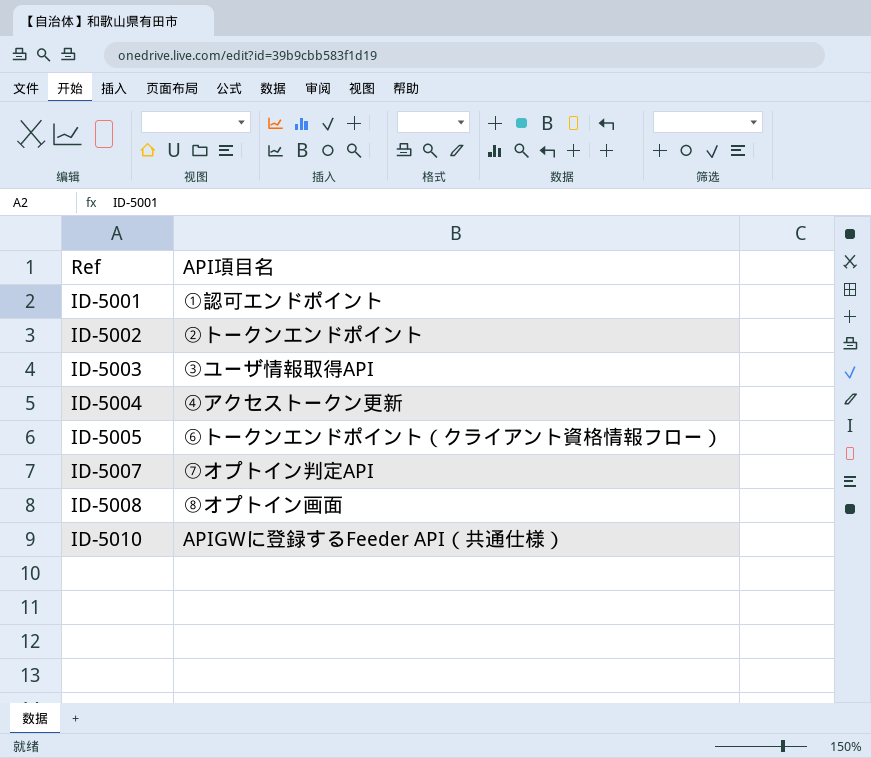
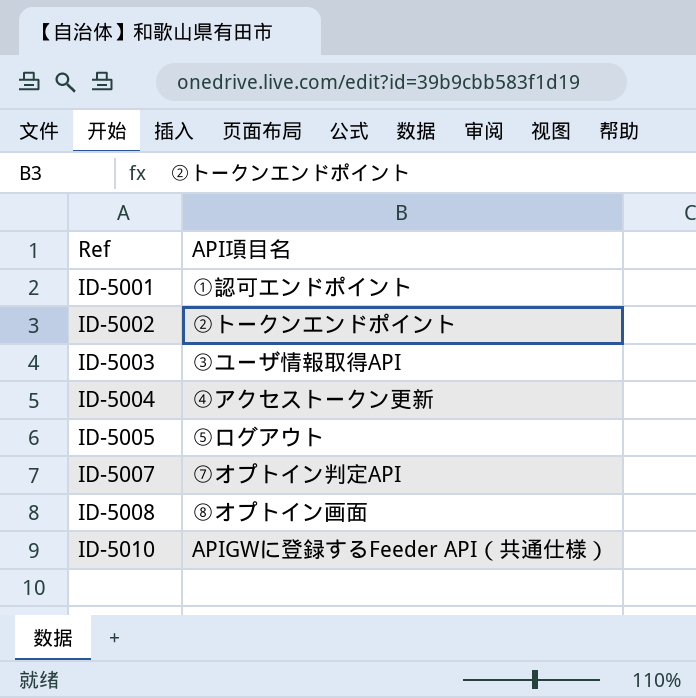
ID-5005 | API項目名: ⑥トークンエンドポイント（クライアント資格情報フロー） -> ⑤ログアウト

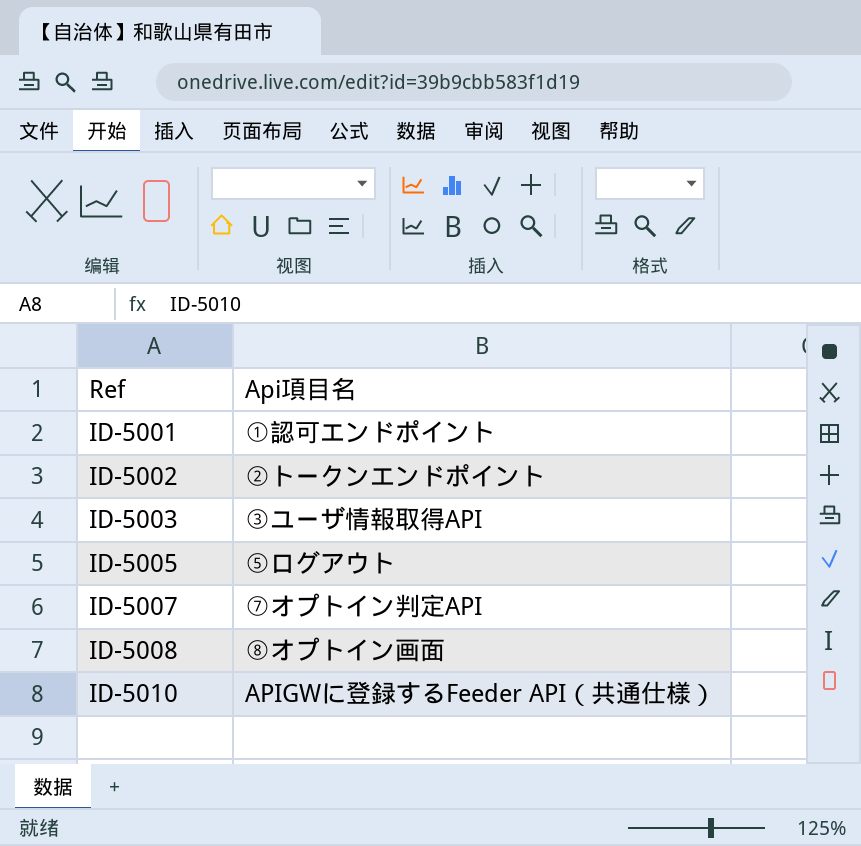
column name: API項目名 -> Api項目名
row ID-5004: ④アクセストークン更新 -> none

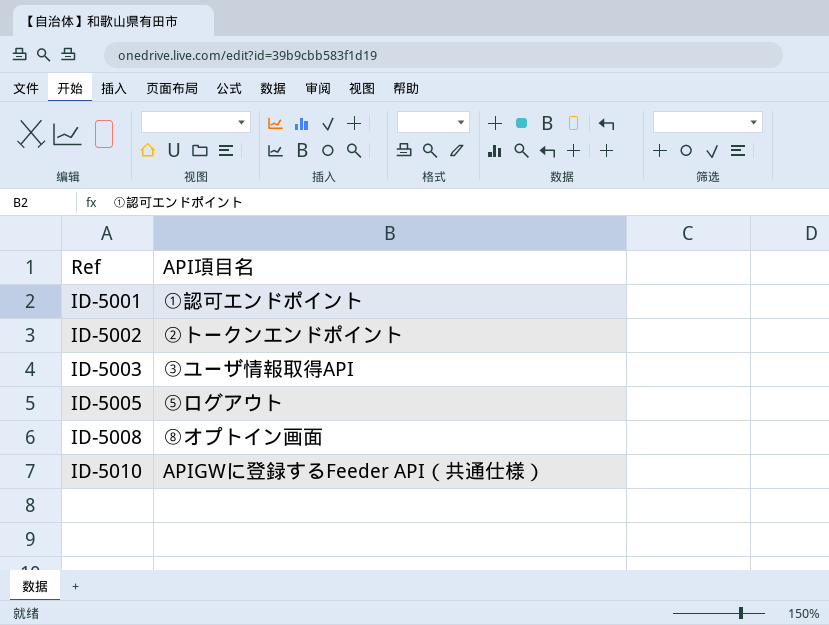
column name: Api項目名 -> API項目名
row ID-5007: ⑦オプトイン判定API -> none

